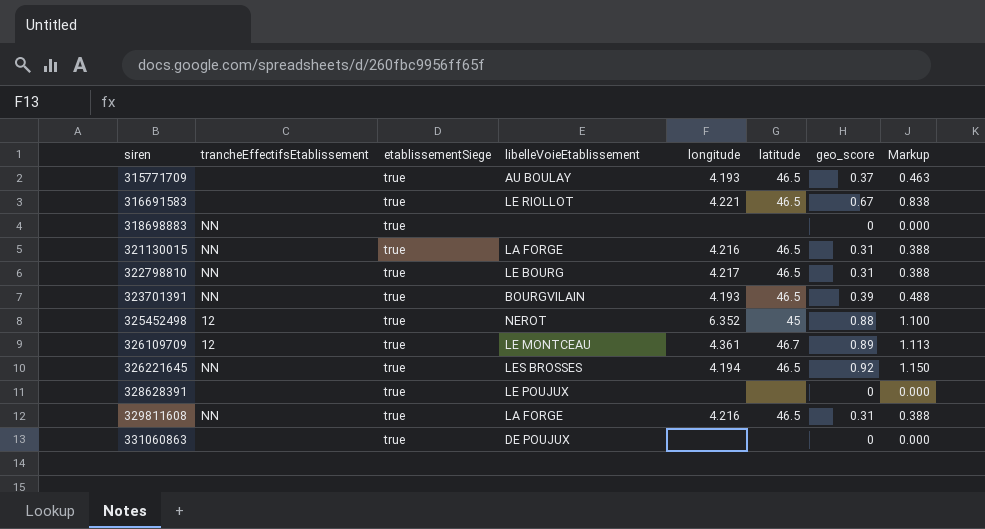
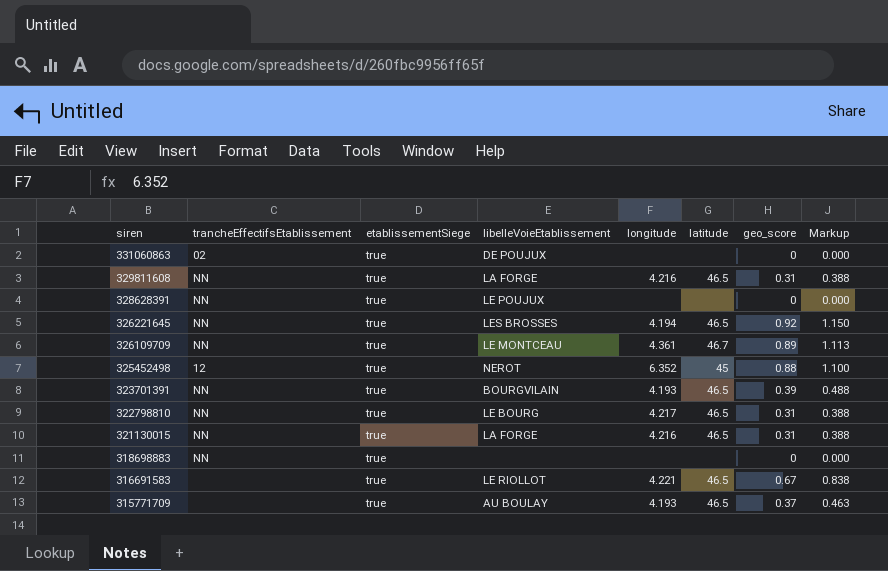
row order: siren ascending -> siren descending
331060863 | trancheEffectifsEtablissement: none -> 02
328628391 | trancheEffectifsEtablissement: none -> NN
326109709 | trancheEffectifsEtablissement: 12 -> NN

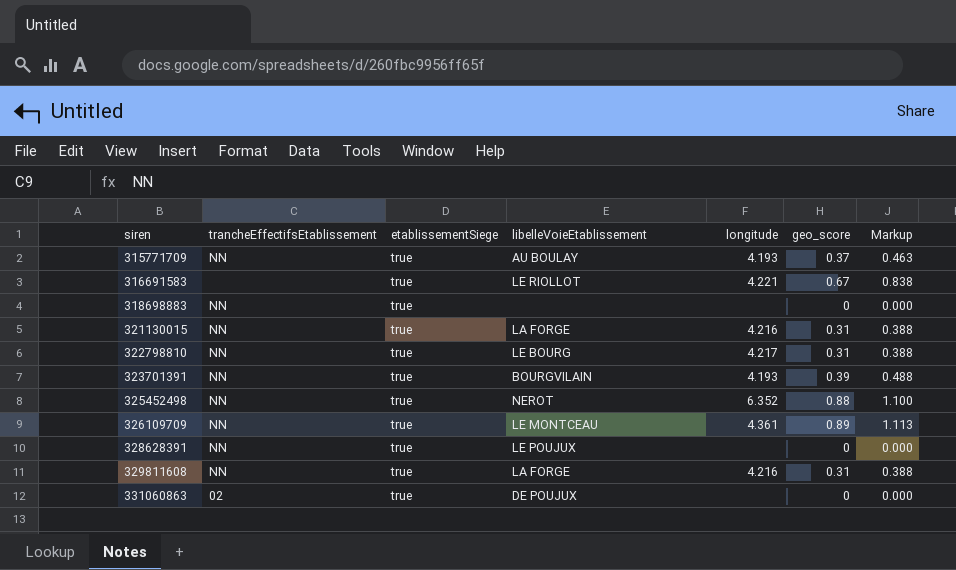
row order: siren descending -> siren ascending
column latitude | position: 6 -> none
row 326221645: NN | true | LES BROSSES | 4.194 | 46.5 | 0.92 | 1.150 -> none
315771709 | trancheEffectifsEtablissement: none -> NN
325452498 | trancheEffectifsEtablissement: 12 -> NN

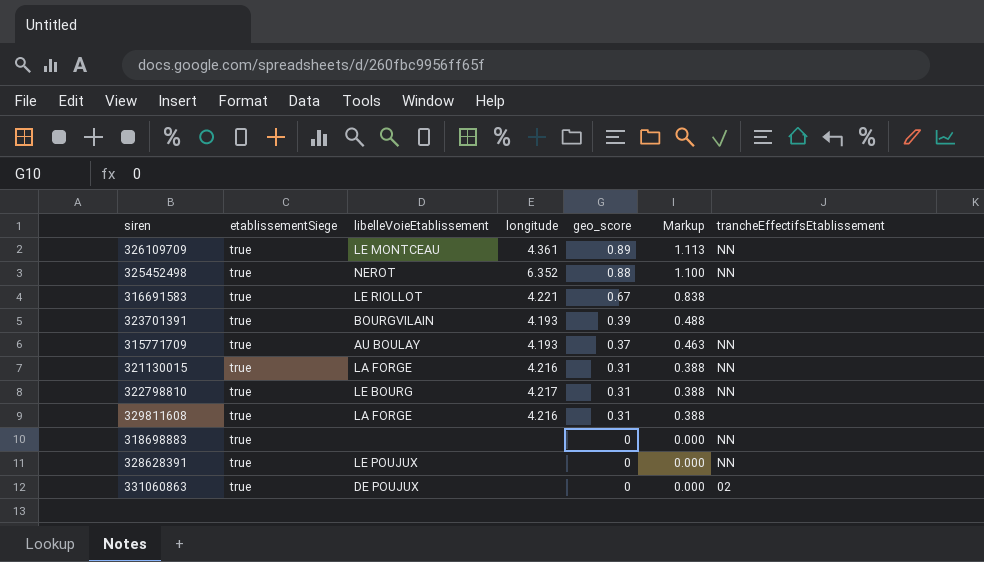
row order: siren ascending -> geo_score descending
column trancheEffectifsEtablissement | position: 2 -> 7
323701391 | trancheEffectifsEtablissement: NN -> none
329811608 | trancheEffectifsEtablissement: NN -> none

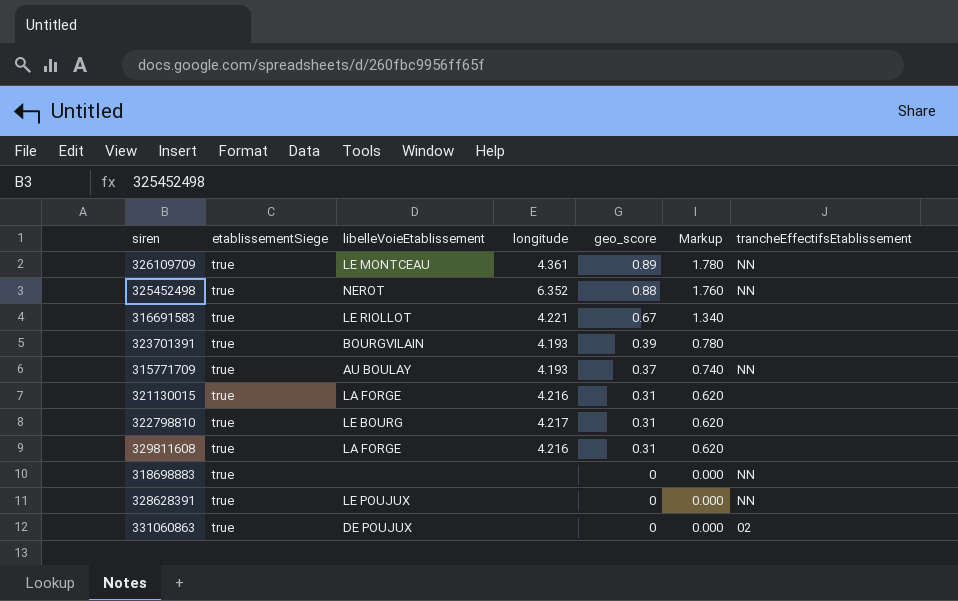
column Markup | formula: [geo_score] * 1.25 -> [geo_score] * 2
321130015 | trancheEffectifsEtablissement: NN -> none
322798810 | trancheEffectifsEtablissement: NN -> none

